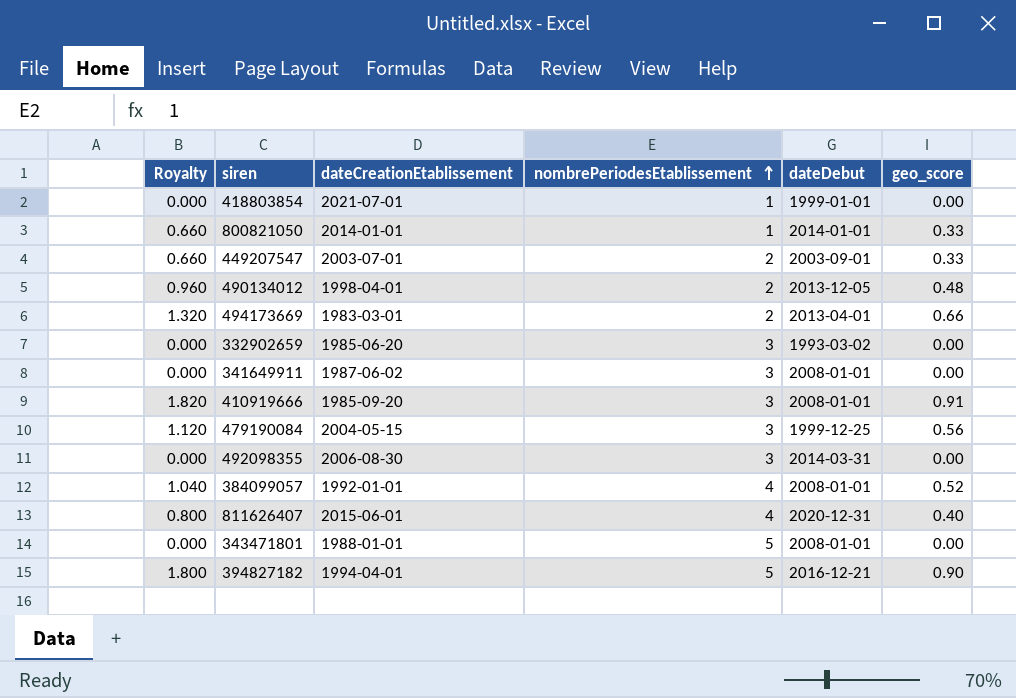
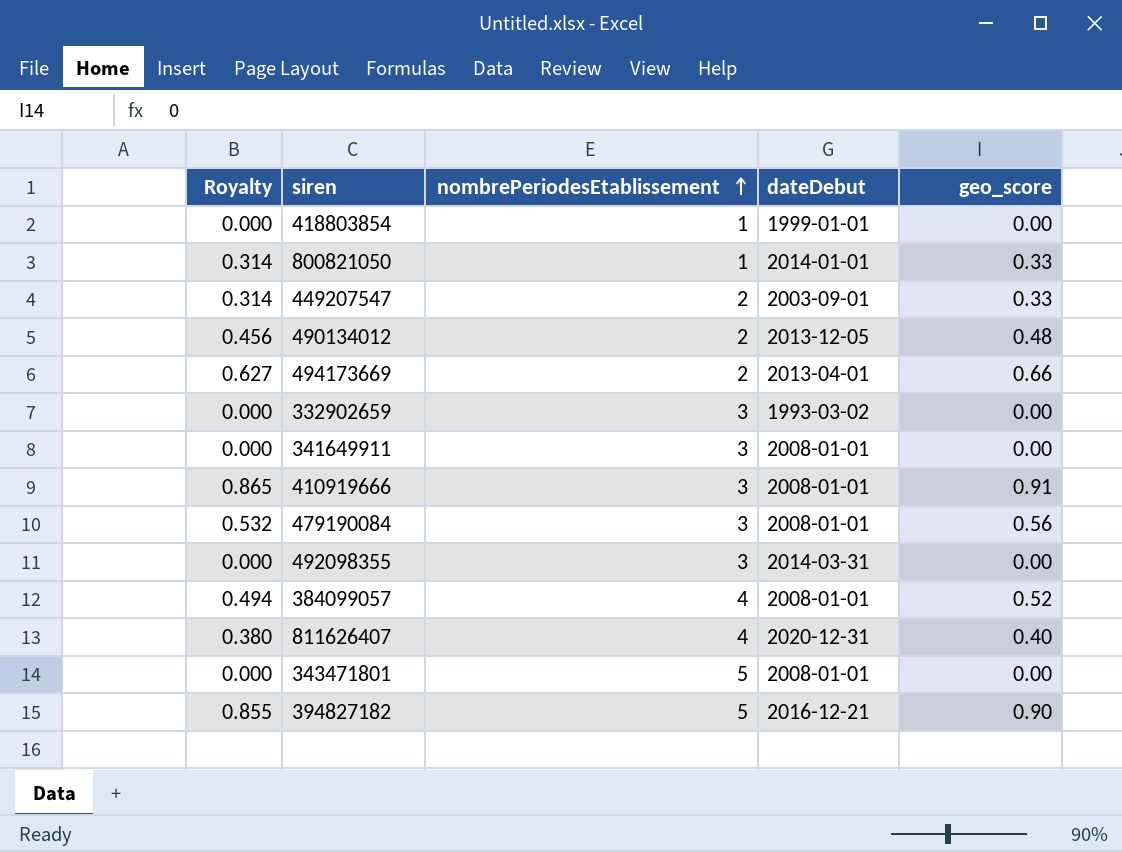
column dateCreationEtablissement | position: 3 -> none
column Royalty | formula: [geo_score] * 2 -> [geo_score] * 0.95
479190084 | dateDebut: 1999-12-25 -> 2008-01-01

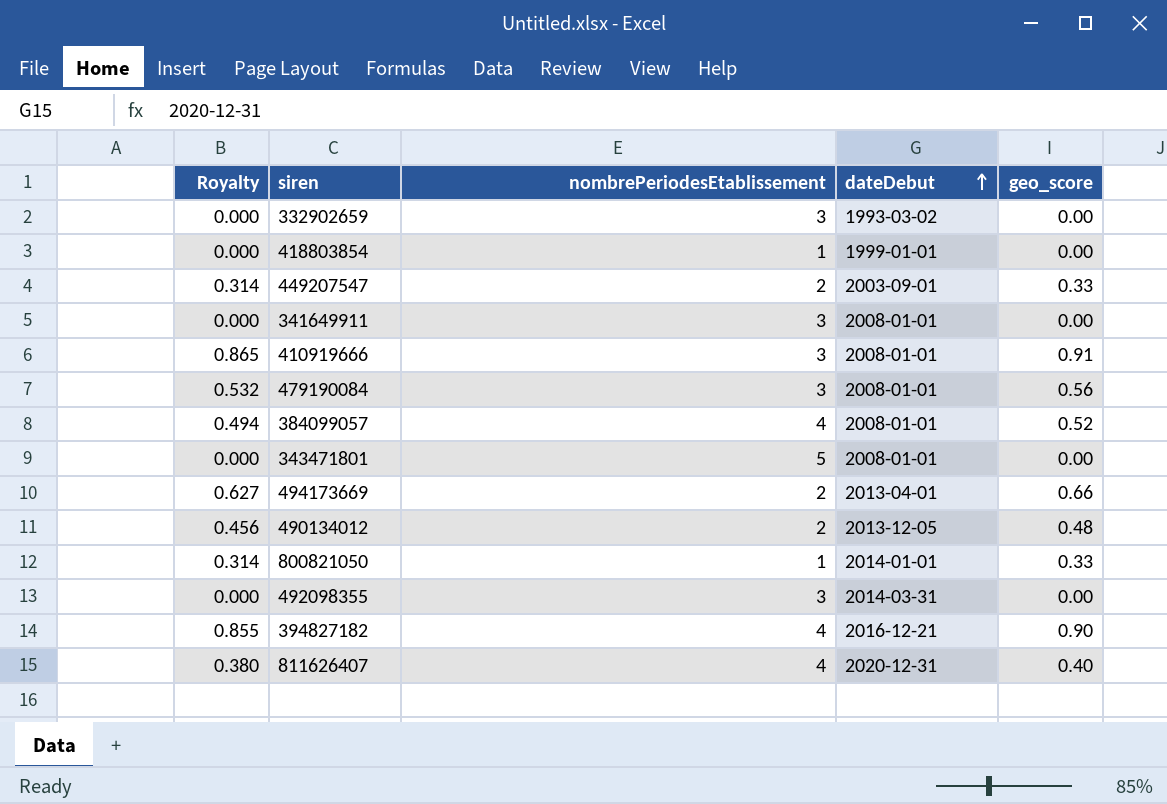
row order: nombrePeriodesEtablissement ascending -> dateDebut ascending
394827182 | nombrePeriodesEtablissement: 5 -> 4

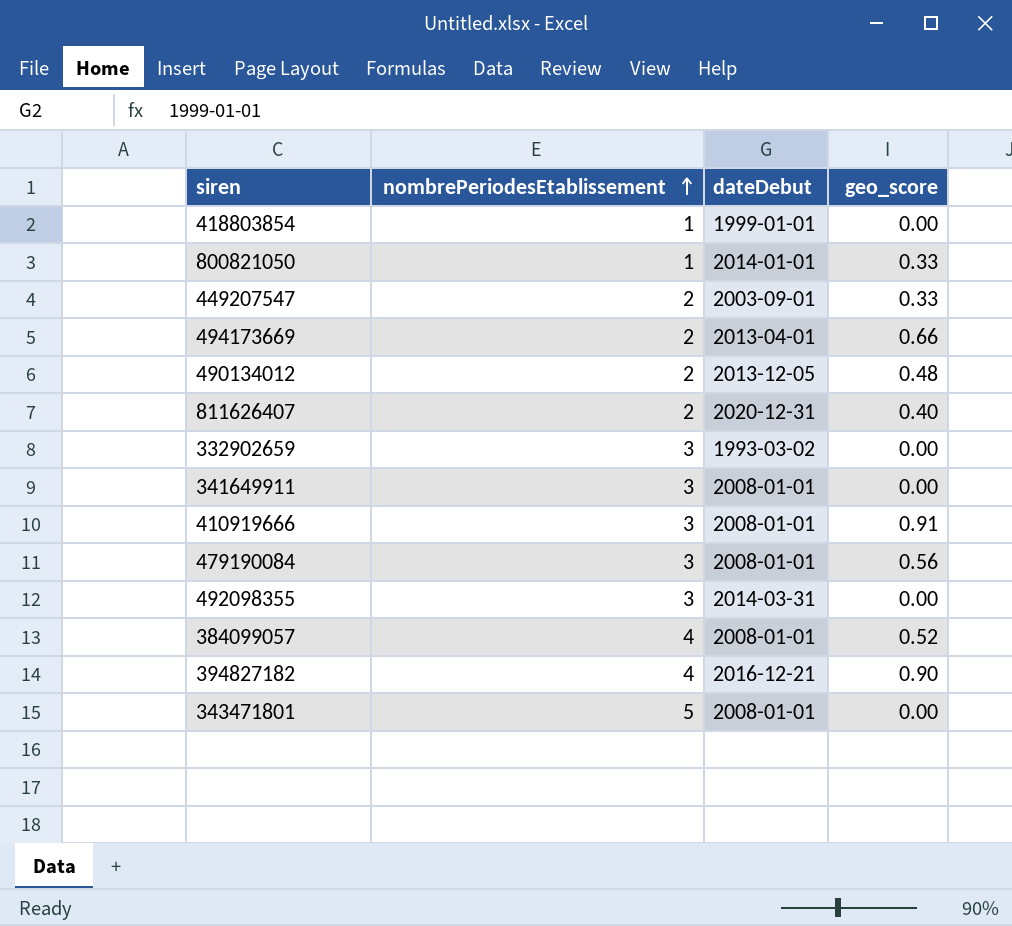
row order: dateDebut ascending -> nombrePeriodesEtablissement ascending
column Royalty | formula: [geo_score] * 0.95 -> none
811626407 | nombrePeriodesEtablissement: 4 -> 2

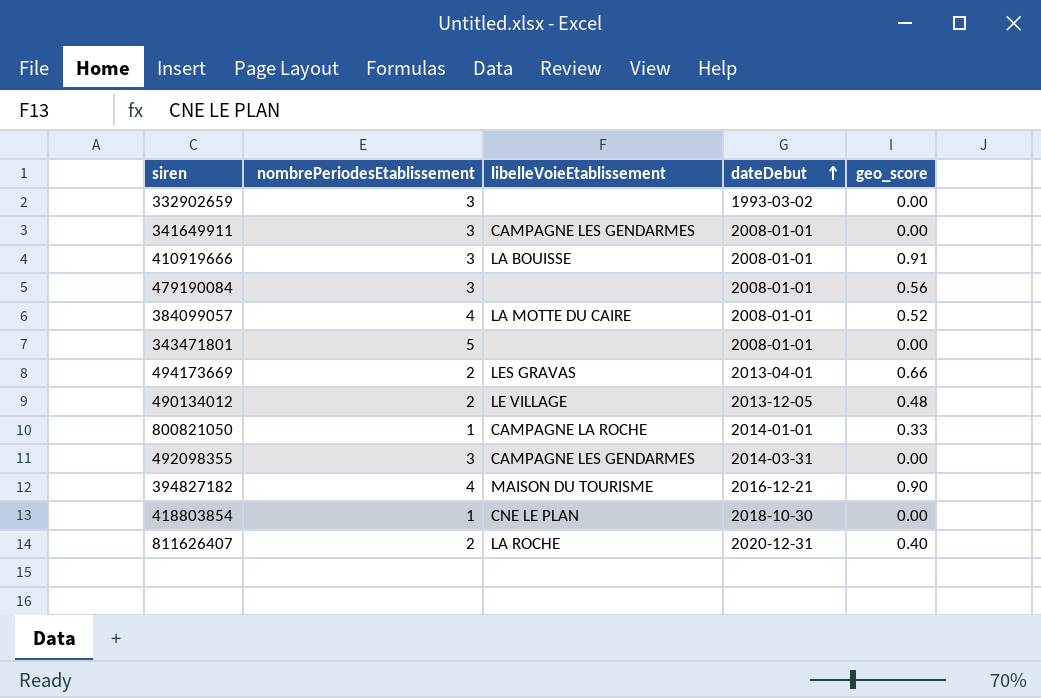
row order: nombrePeriodesEtablissement ascending -> dateDebut ascending
column libelleVoieEtablissement | position: none -> 3
row 449207547: 2 | 2003-09-01 | 0.33 -> none
418803854 | dateDebut: 1999-01-01 -> 2018-10-30

